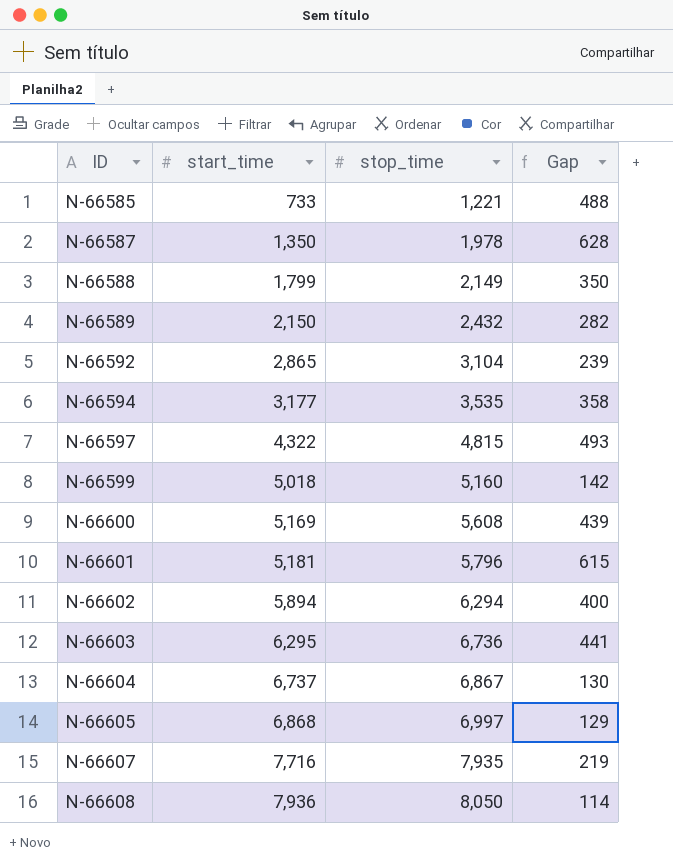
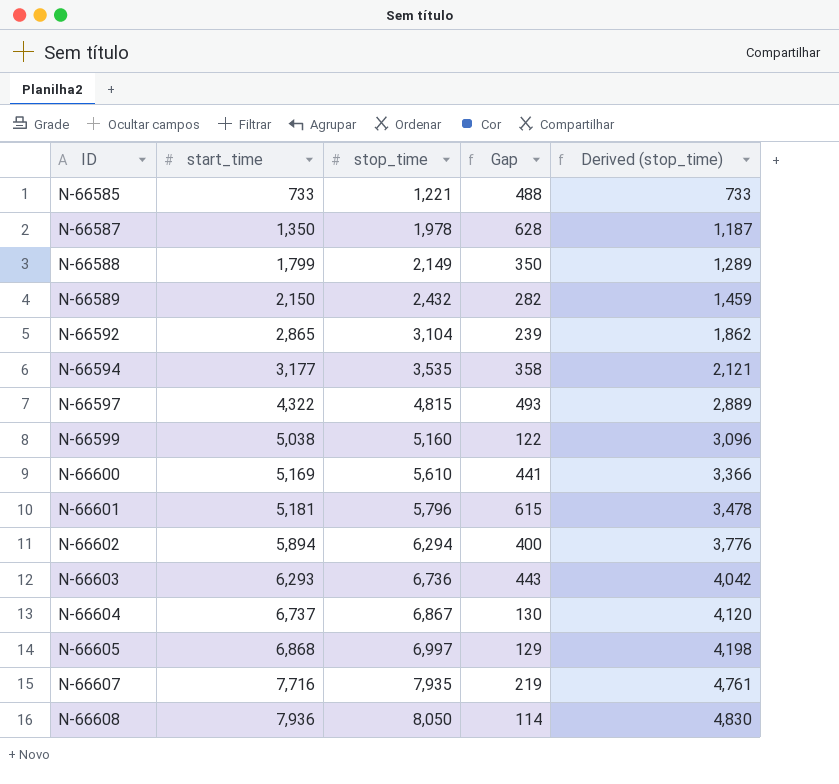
column Derived (stop_time) | formula: none -> [stop_time] * 0.6
N-66599 | start_time: 5,018 -> 5,038
N-66599 | Gap: 142 -> 122
N-66600 | stop_time: 5,608 -> 5,610
N-66600 | Gap: 439 -> 441
N-66603 | start_time: 6,295 -> 6,293
N-66603 | Gap: 441 -> 443

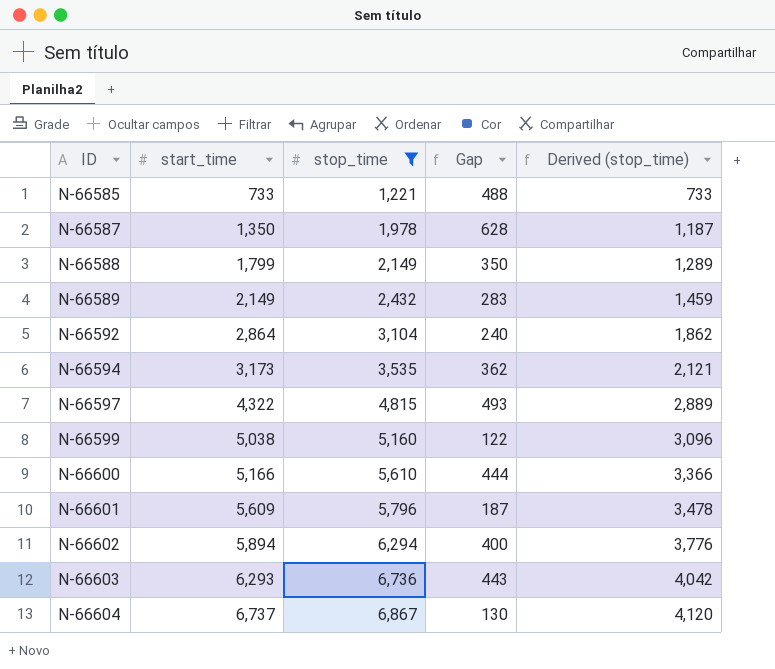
filter: none -> stop_time <= 6,867
N-66589 | start_time: 2,150 -> 2,149
N-66589 | Gap: 282 -> 283
N-66592 | start_time: 2,865 -> 2,864
N-66592 | Gap: 239 -> 240
N-66594 | start_time: 3,177 -> 3,173
N-66594 | Gap: 358 -> 362
N-66600 | start_time: 5,169 -> 5,166
N-66600 | Gap: 441 -> 444
N-66601 | start_time: 5,181 -> 5,609
N-66601 | Gap: 615 -> 187

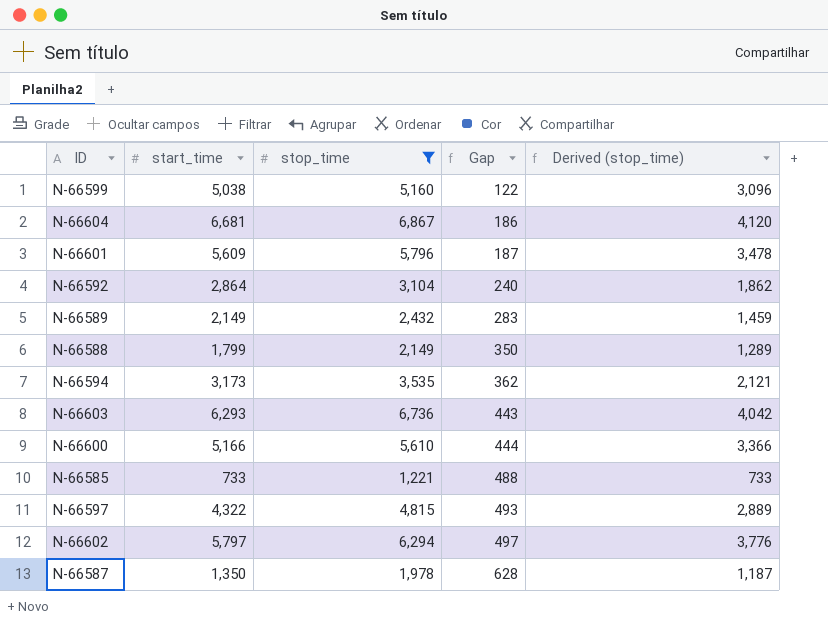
row order: ID ascending -> Gap ascending
N-66604 | start_time: 6,737 -> 6,681
N-66604 | Gap: 130 -> 186
N-66602 | start_time: 5,894 -> 5,797
N-66602 | Gap: 400 -> 497

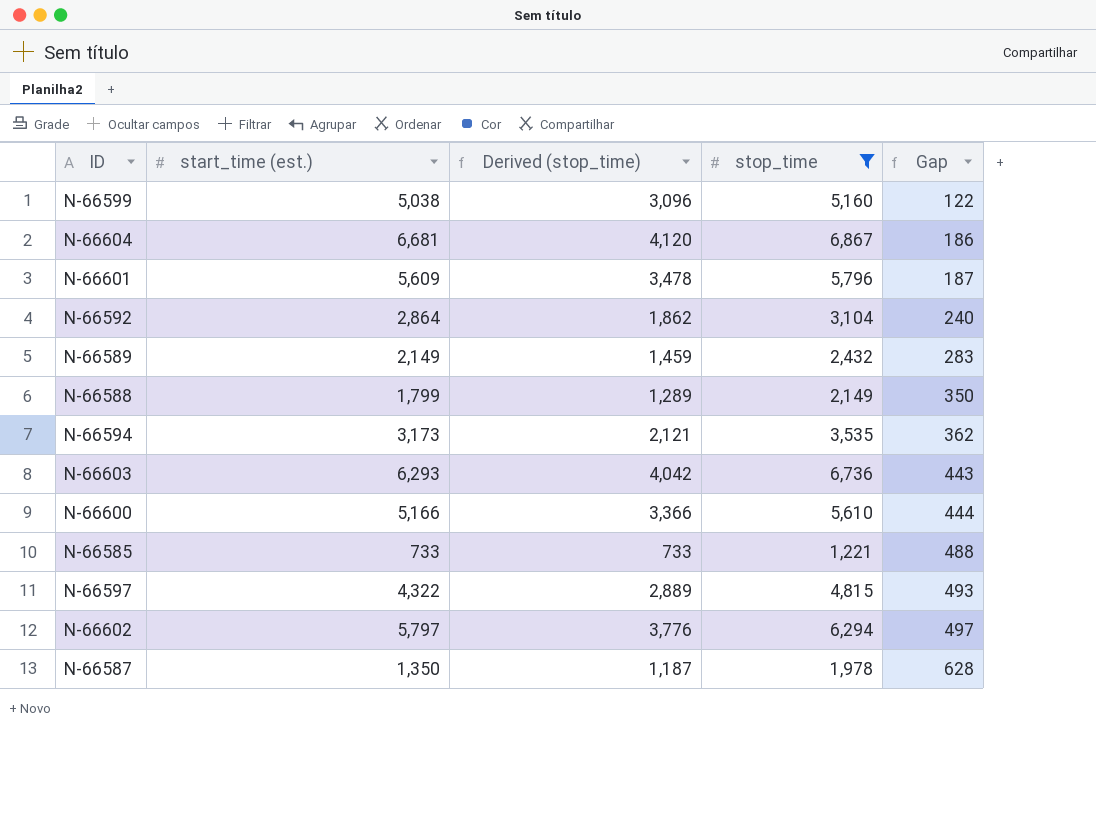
column name: start_time -> start_time (est.)
column Derived (stop_time) | position: 5 -> 3

